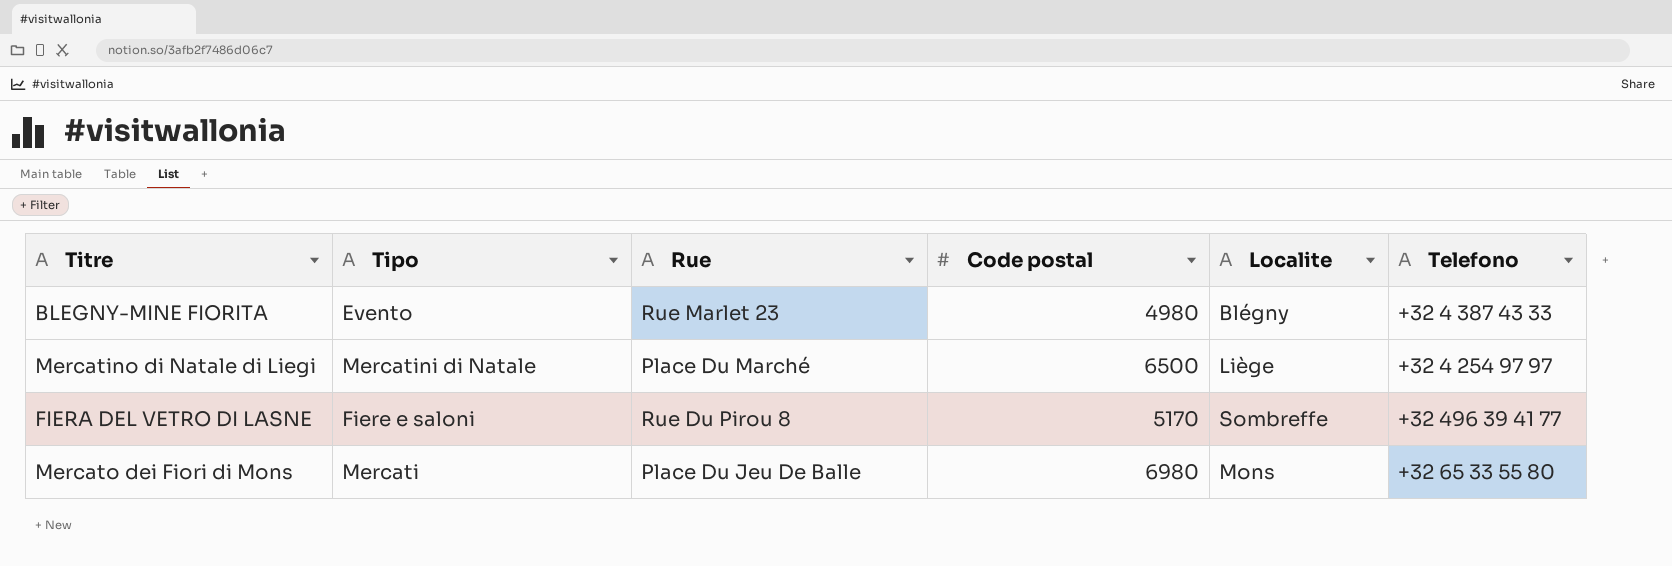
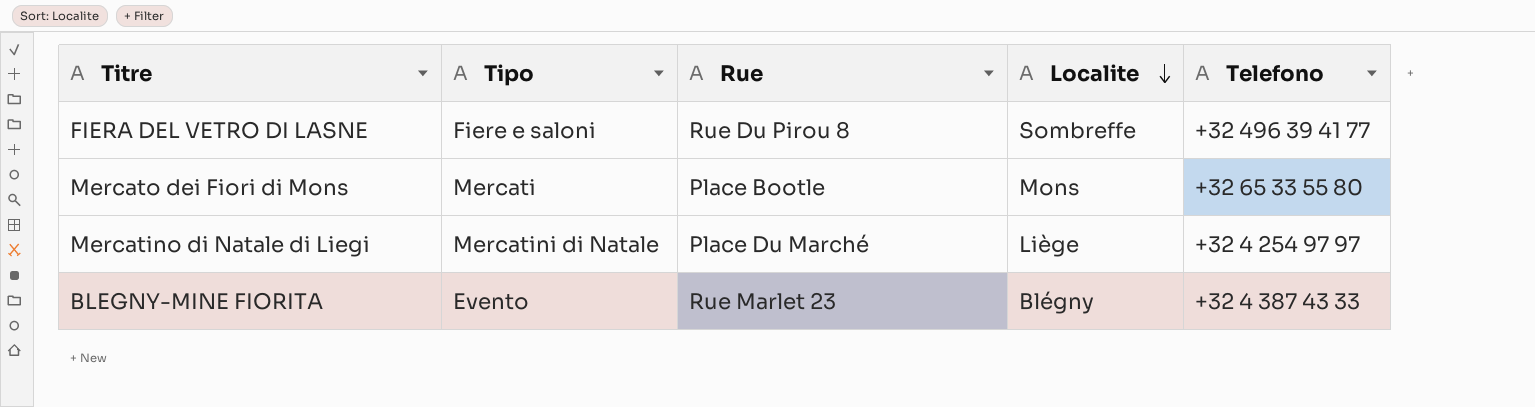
row order: none -> Localite descending
column Code postal | position: 4 -> none
Mercato dei Fiori di Mons | Rue: Place Du Jeu De Balle -> Place Bootle

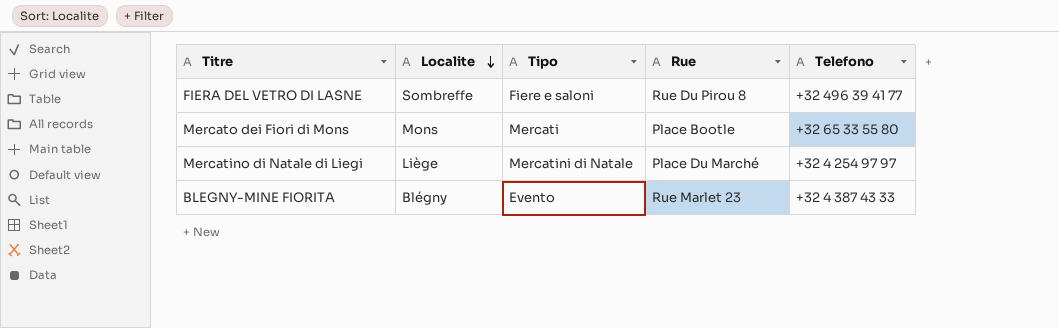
column Localite | position: 4 -> 2

